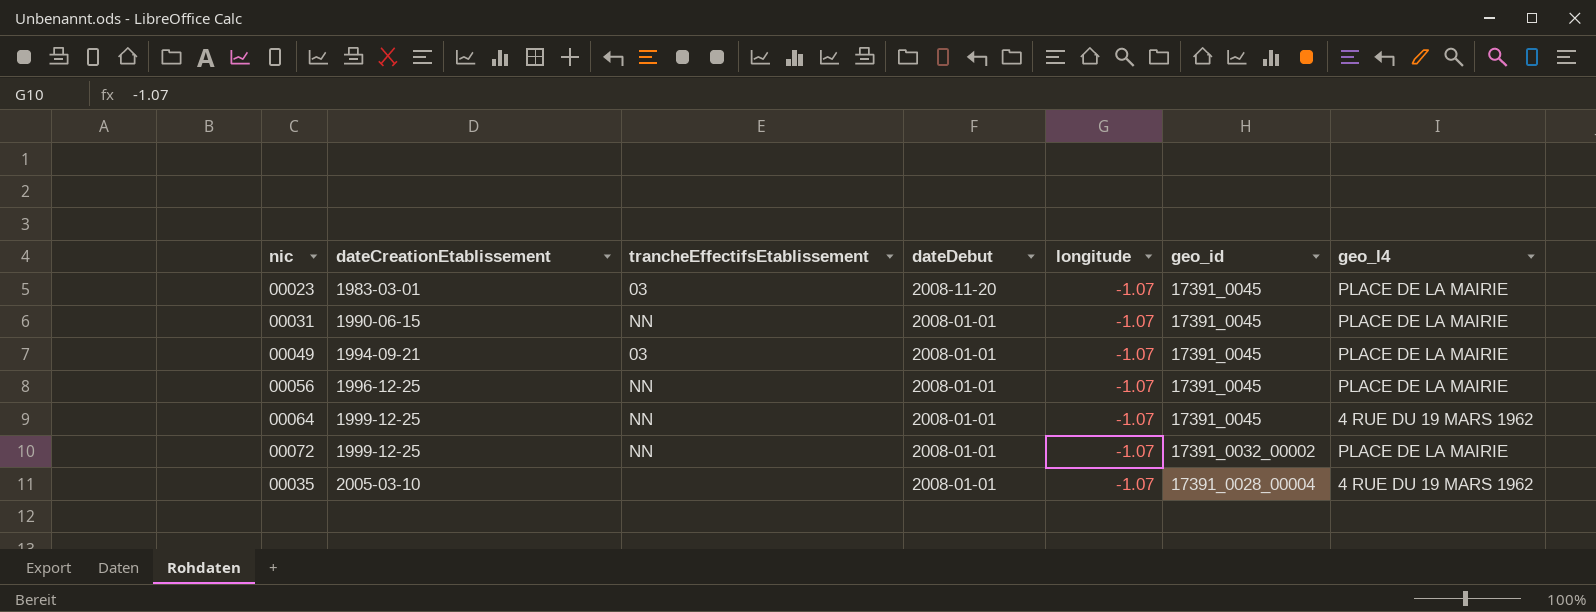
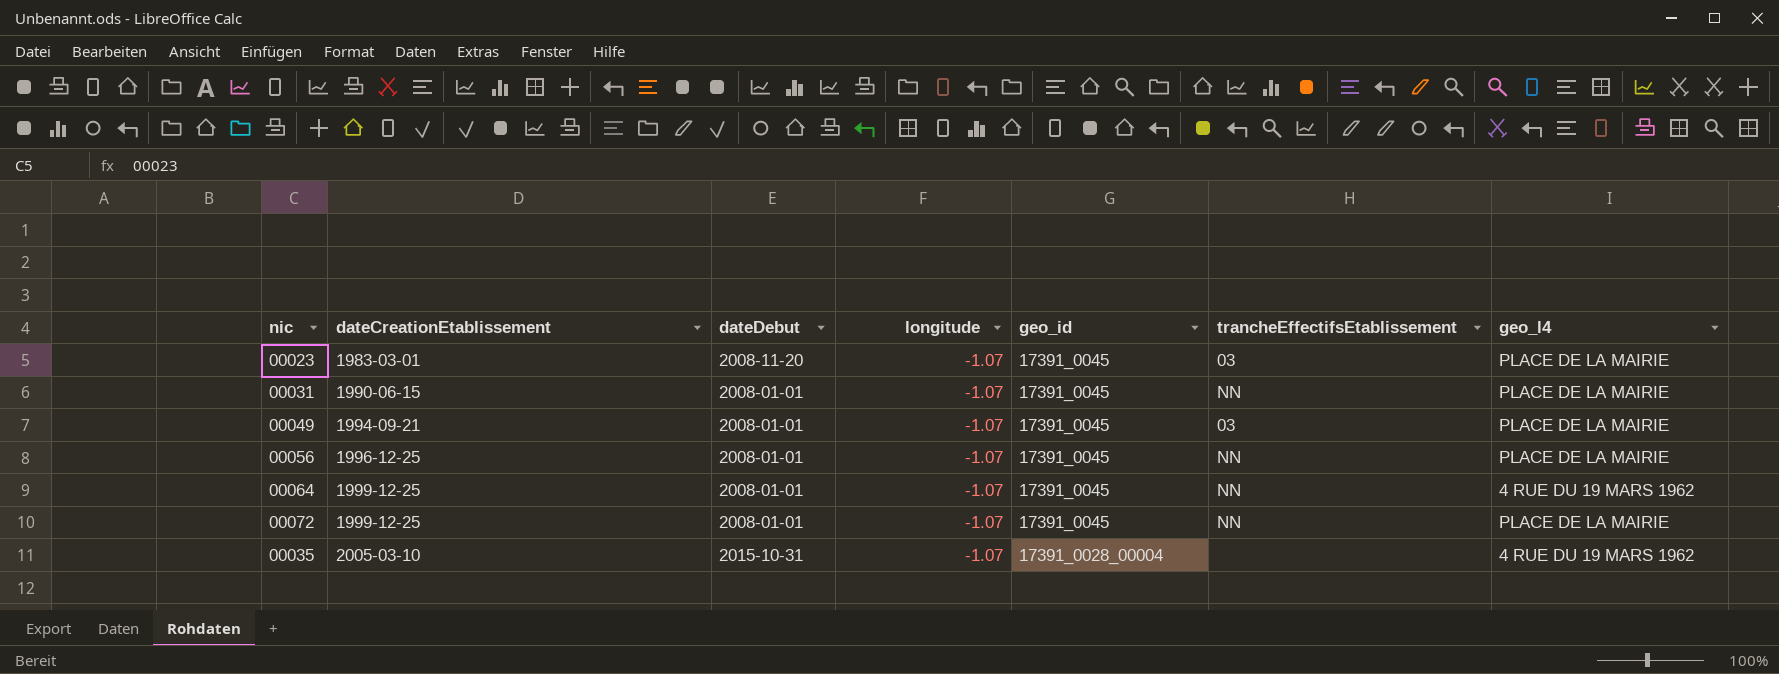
column trancheEffectifsEtablissement | position: 3 -> 6
00072 | geo_id: 17391_0032_00002 -> 17391_0045
00035 | dateDebut: 2008-01-01 -> 2015-10-31

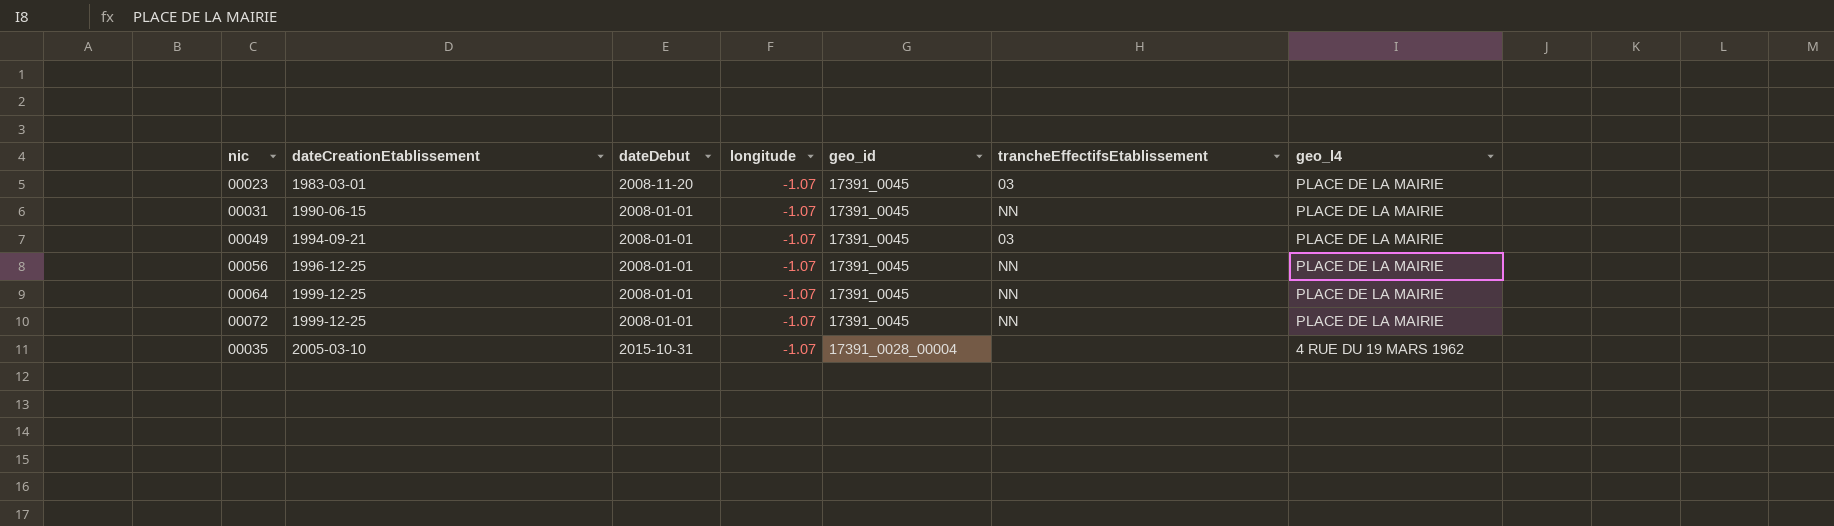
00064 | geo_l4: 4 RUE DU 19 MARS 1962 -> PLACE DE LA MAIRIE

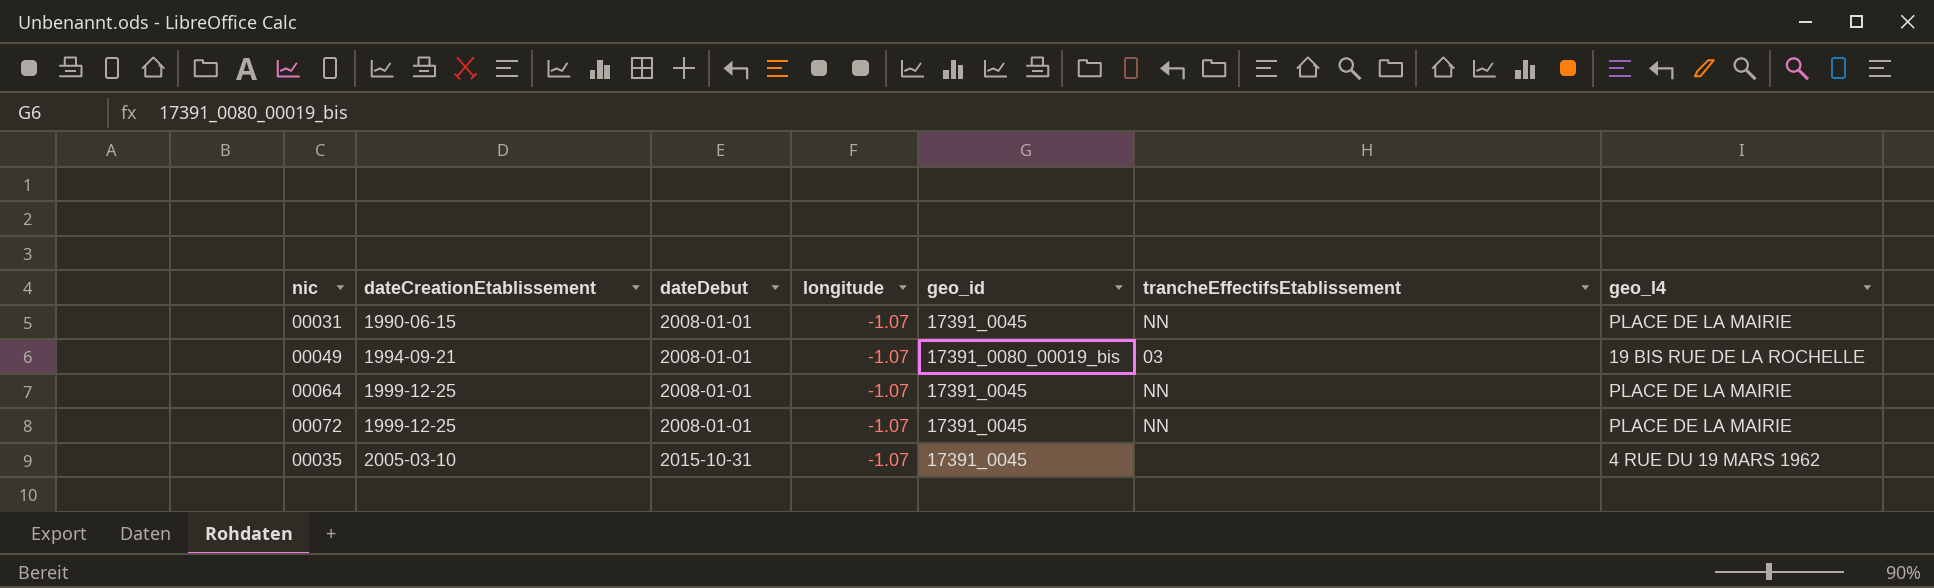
row 00023: 1983-03-01 | 2008-11-20 | -1.07 | 17391_0045 | 03 | PLACE DE LA MAIRIE -> none
row 00056: 1996-12-25 | 2008-01-01 | -1.07 | 17391_0045 | NN | PLACE DE LA MAIRIE -> none
00049 | geo_id: 17391_0045 -> 17391_0080_00019_bis
00049 | geo_l4: PLACE DE LA MAIRIE -> 19 BIS RUE DE LA ROCHELLE
00035 | geo_id: 17391_0028_00004 -> 17391_0045

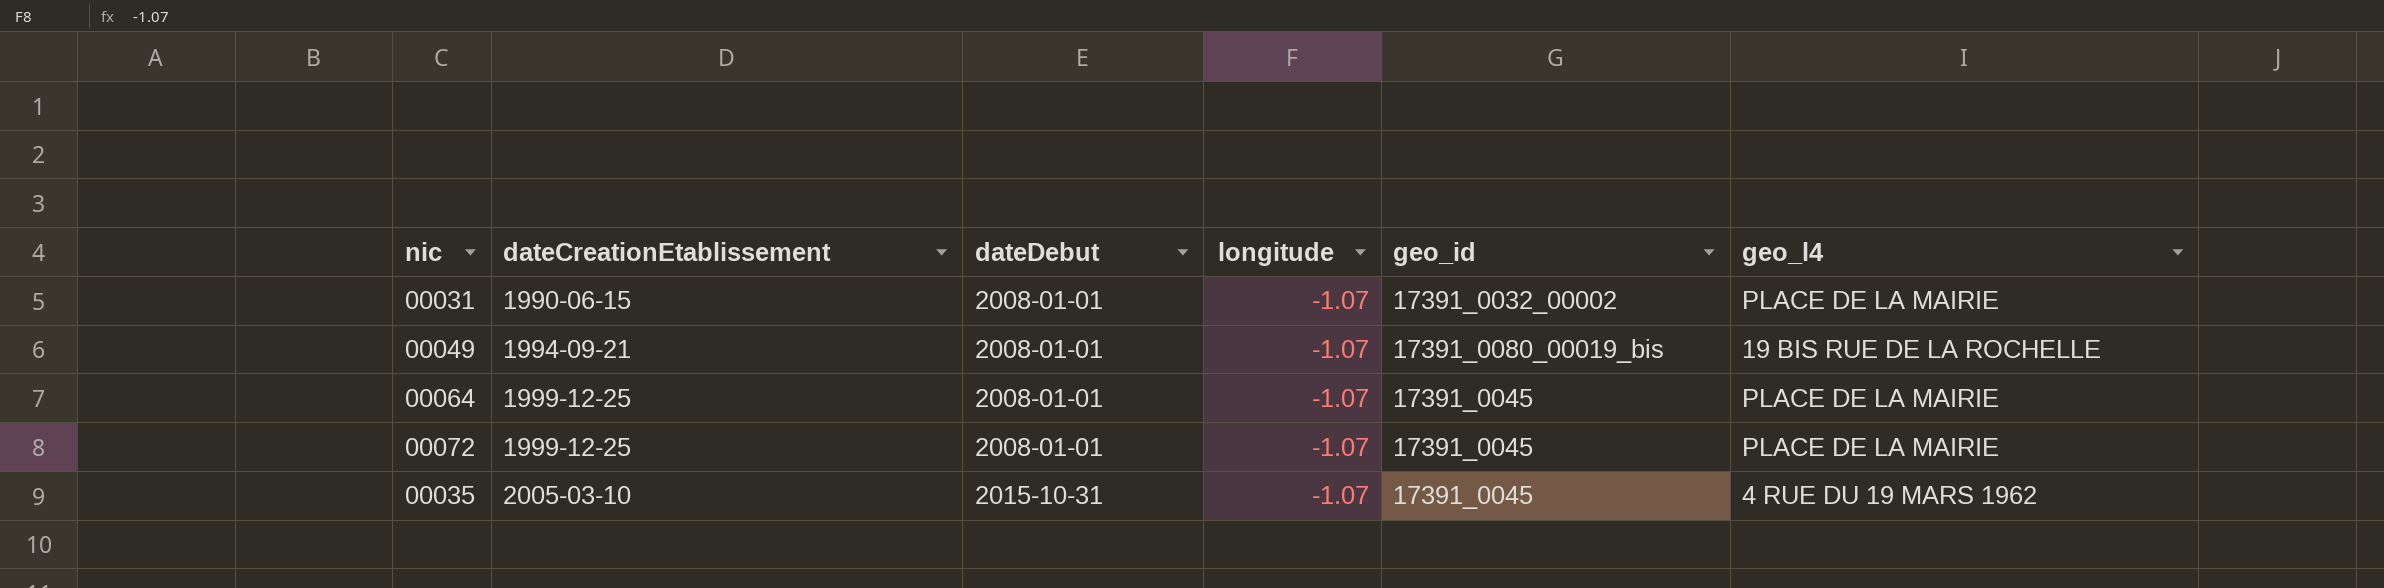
column trancheEffectifsEtablissement | position: 6 -> none
00031 | geo_id: 17391_0045 -> 17391_0032_00002

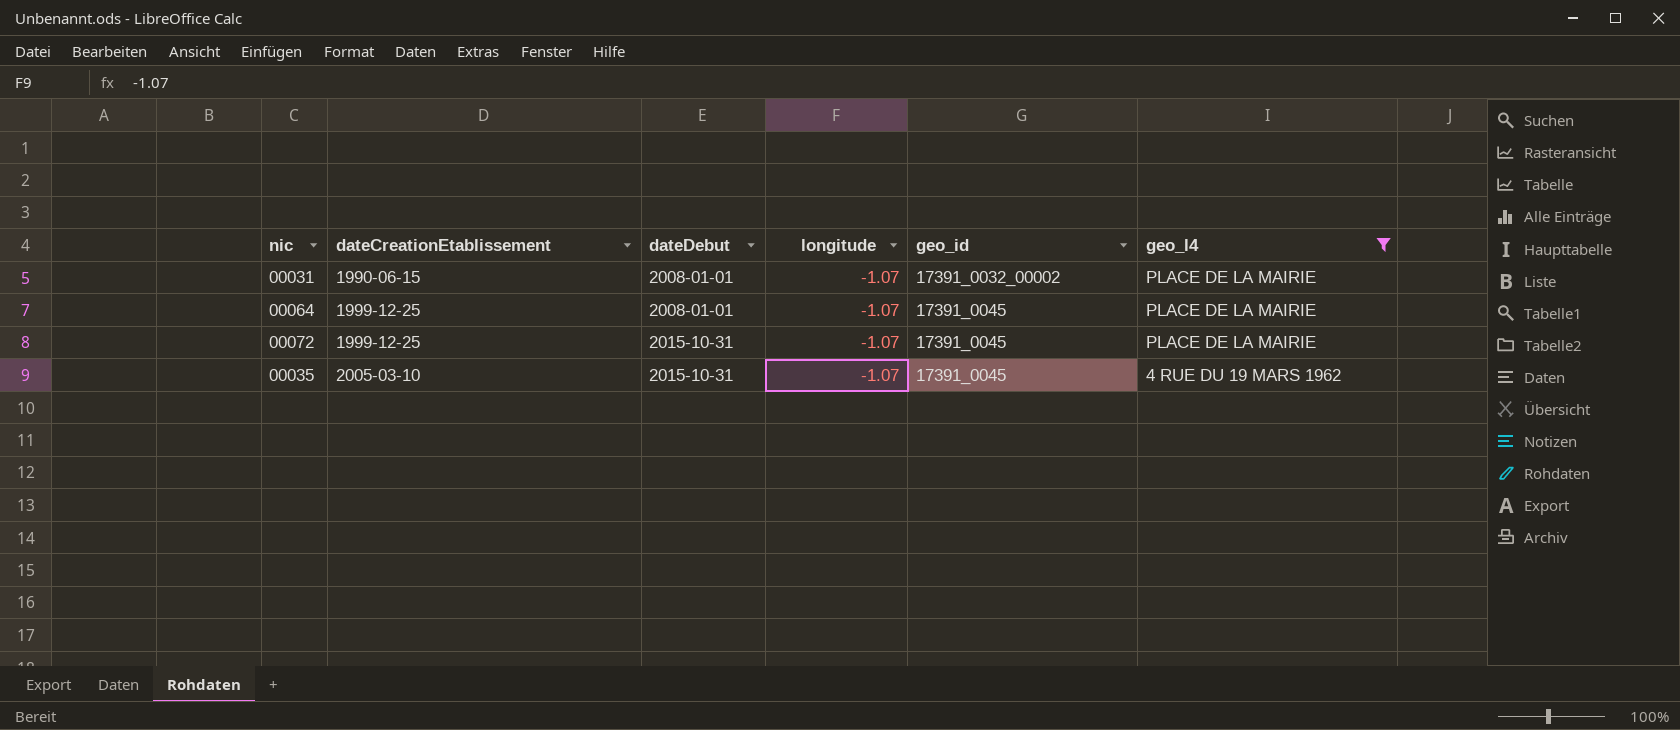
filter: none -> geo_l4 != 19 BIS RUE DE LA ROCHELLE
00072 | dateDebut: 2008-01-01 -> 2015-10-31

